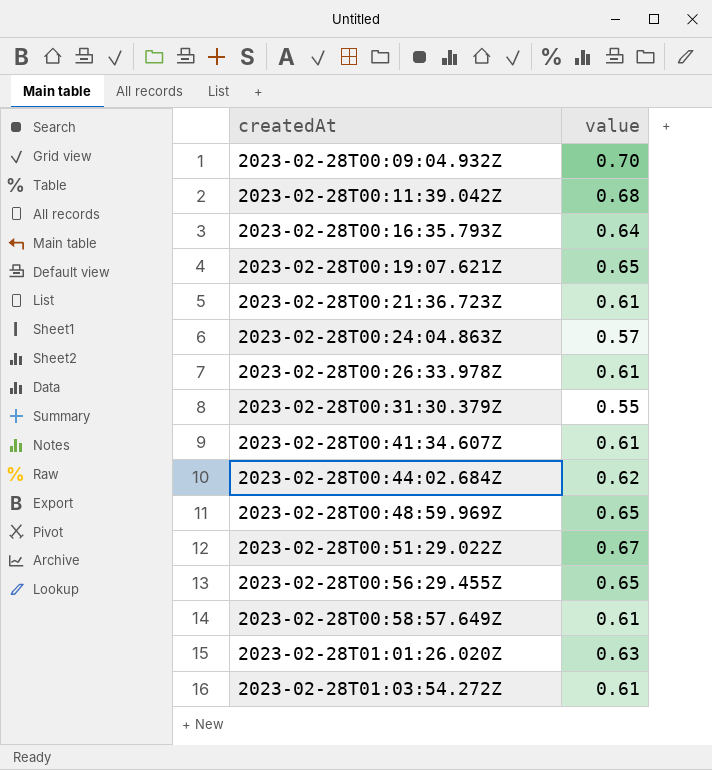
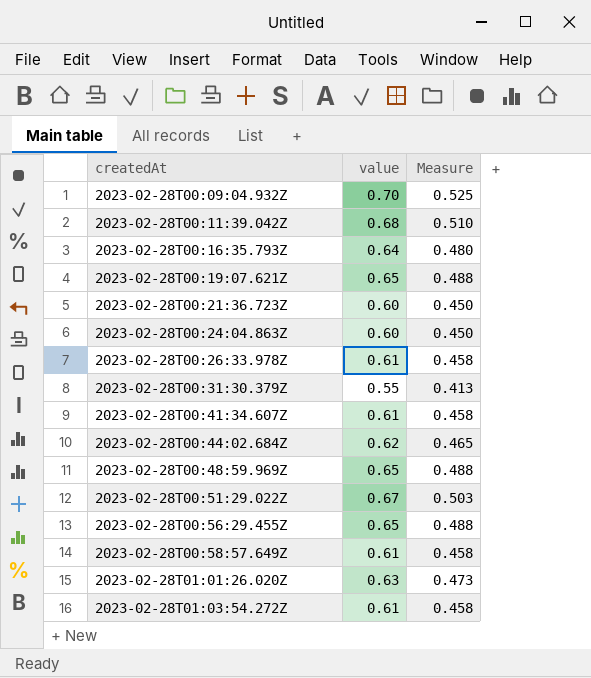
column Measure | formula: none -> [value] * 0.75
2023-02-28T00:21:36.723Z | value: 0.61 -> 0.60
2023-02-28T00:24:04.863Z | value: 0.57 -> 0.60

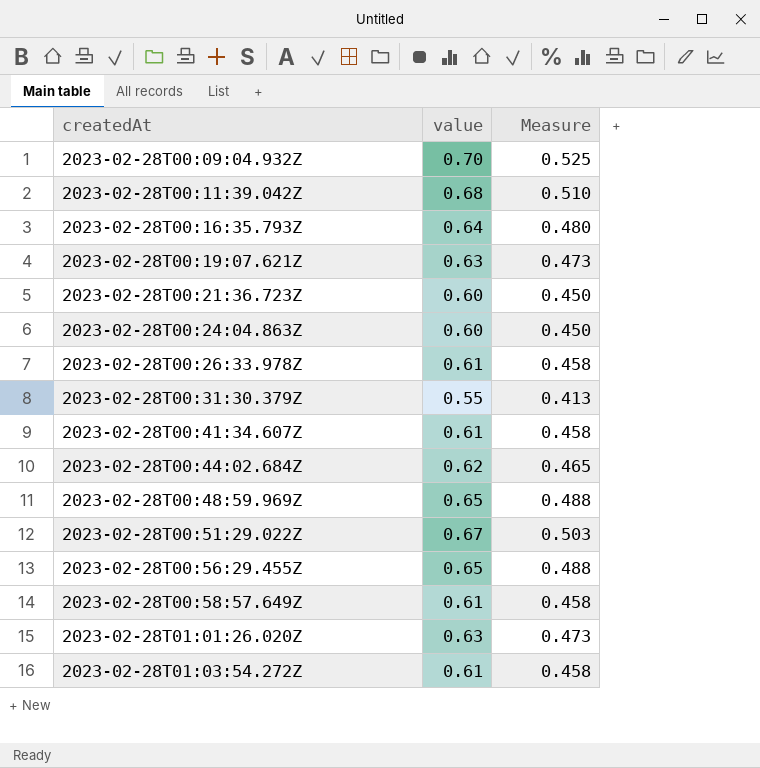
2023-02-28T00:19:07.621Z | value: 0.65 -> 0.63
2023-02-28T00:19:07.621Z | Measure: 0.488 -> 0.473

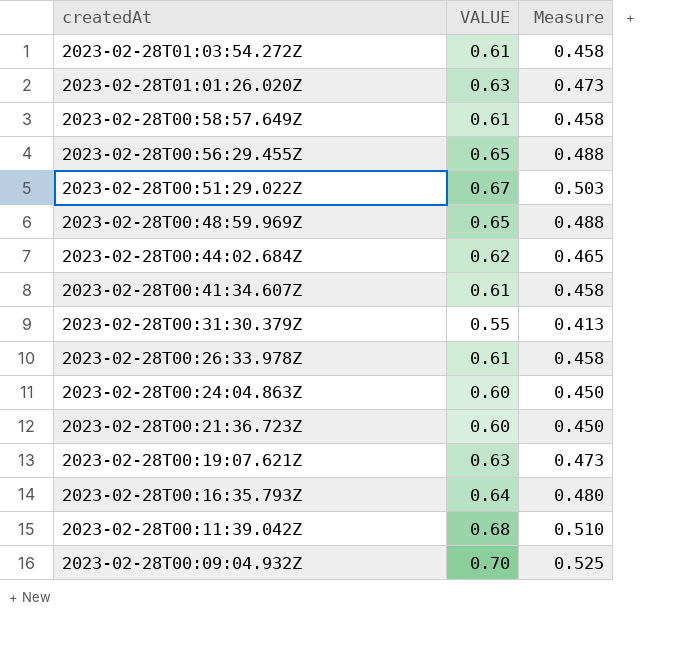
row order: createdAt ascending -> createdAt descending
column name: value -> VALUE

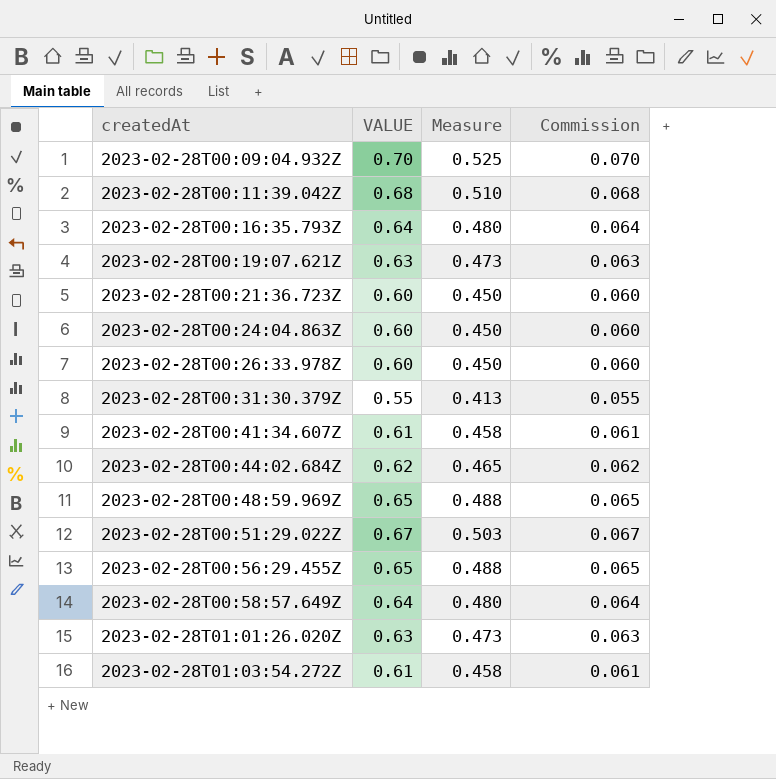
row order: createdAt descending -> createdAt ascending
column Commission | formula: none -> [VALUE] * 0.1
2023-02-28T00:26:33.978Z | VALUE: 0.61 -> 0.60
2023-02-28T00:26:33.978Z | Measure: 0.458 -> 0.450
2023-02-28T00:58:57.649Z | VALUE: 0.61 -> 0.64
2023-02-28T00:58:57.649Z | Measure: 0.458 -> 0.480

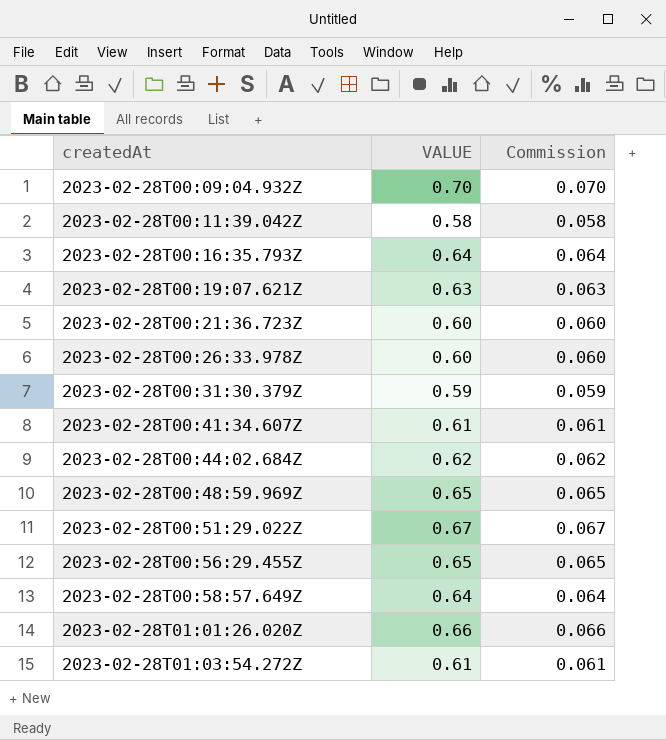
column Measure | formula: [VALUE] * 0.75 -> none
row 2023-02-28T00:24:04.863Z: 0.60 | 0.450 | 0.060 -> none
2023-02-28T00:11:39.042Z | VALUE: 0.68 -> 0.58
2023-02-28T00:11:39.042Z | Commission: 0.068 -> 0.058
2023-02-28T00:31:30.379Z | VALUE: 0.55 -> 0.59
2023-02-28T00:31:30.379Z | Commission: 0.055 -> 0.059
2023-02-28T01:01:26.020Z | VALUE: 0.63 -> 0.66
2023-02-28T01:01:26.020Z | Commission: 0.063 -> 0.066

